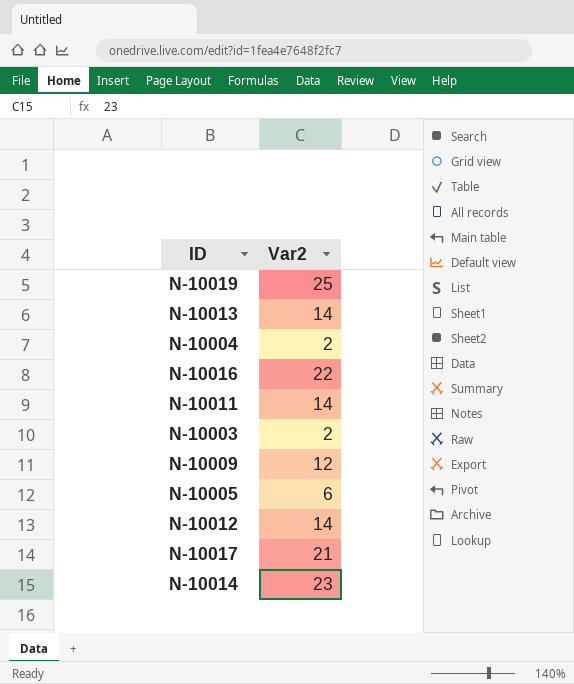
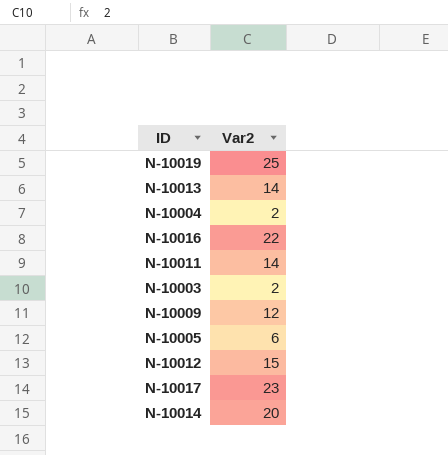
N-10012 | Var2: 14 -> 15
N-10017 | Var2: 21 -> 23
N-10014 | Var2: 23 -> 20

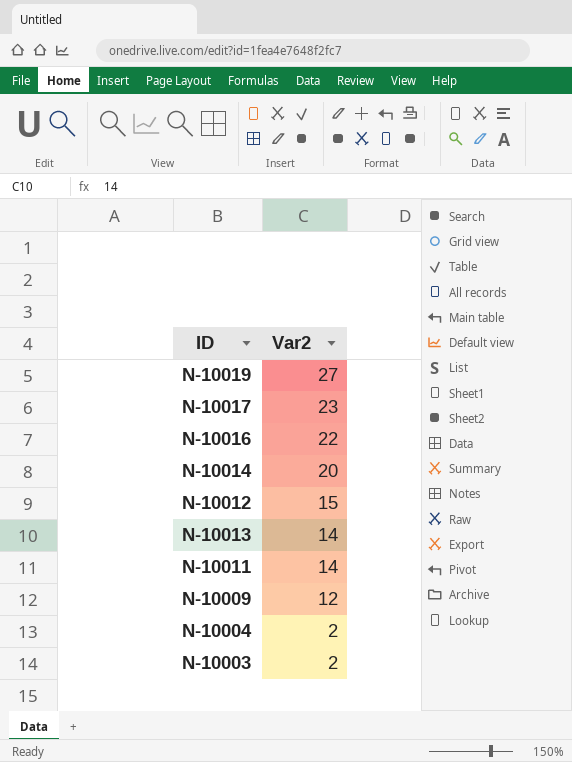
row order: none -> Var2 descending
row N-10005: 6 -> none
N-10019 | Var2: 25 -> 27

